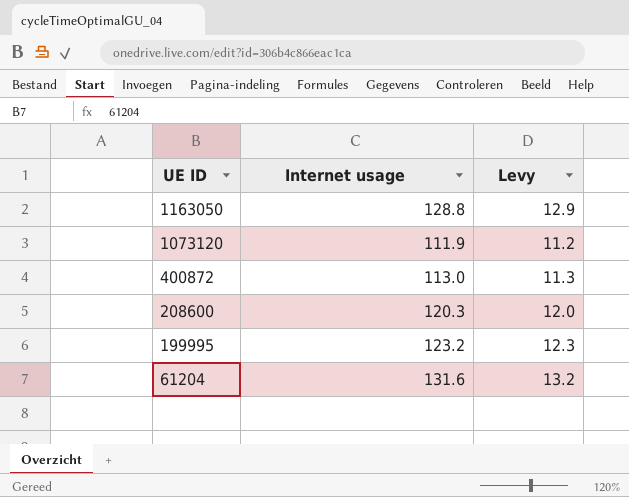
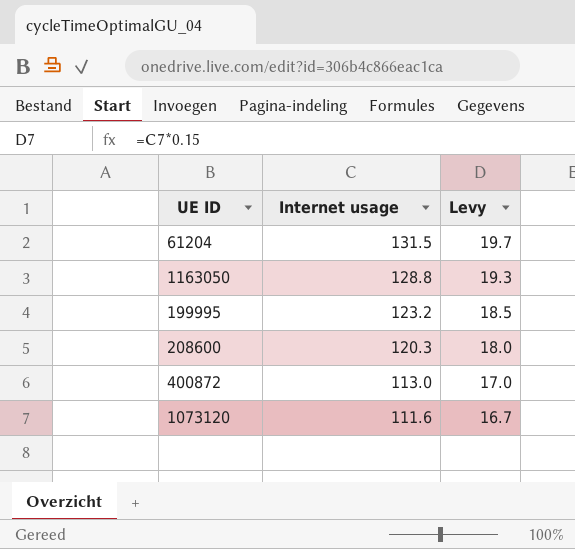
row order: UE ID descending -> Internet usage descending
column Levy | formula: [Internet usage] * 0.1 -> [Internet usage] * 0.15
61204 | Internet usage: 131.6 -> 131.5
1073120 | Internet usage: 111.9 -> 111.6

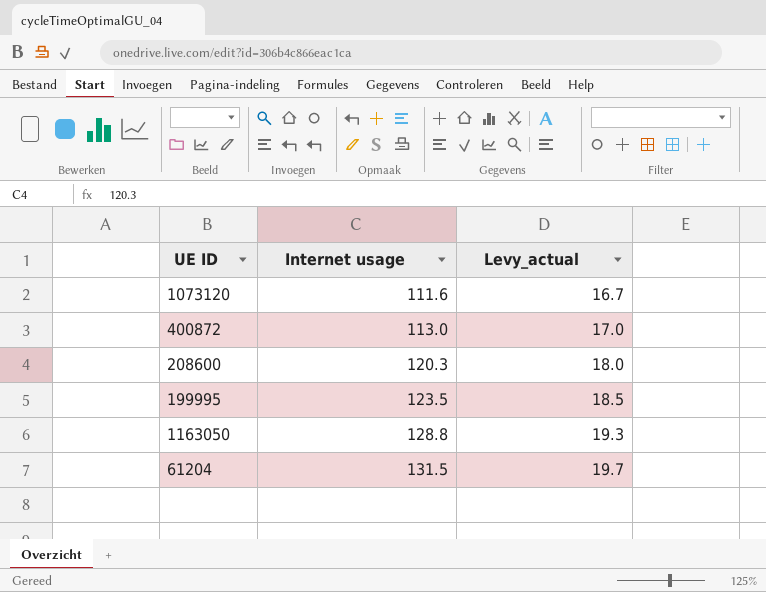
row order: Internet usage descending -> Internet usage ascending
column name: Levy -> Levy_actual
199995 | Internet usage: 123.2 -> 123.5

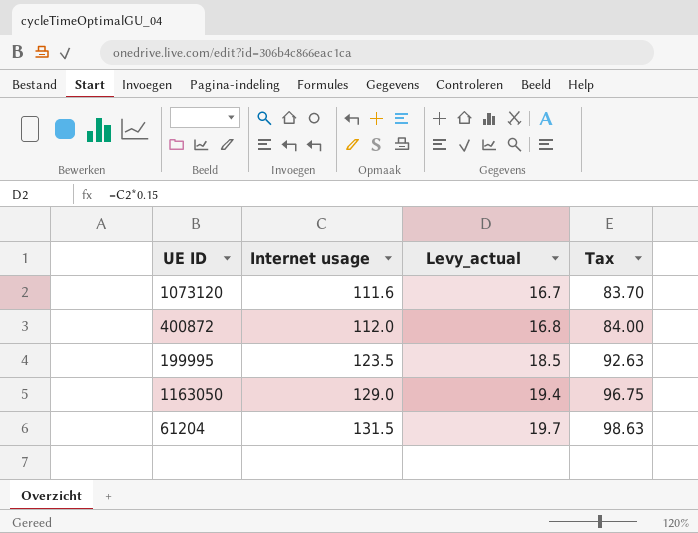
column Tax | formula: none -> [Internet usage] * 0.75
row 208600: 120.3 | 18.0 -> none
400872 | Internet usage: 113.0 -> 112.0
400872 | Levy_actual: 17.0 -> 16.8
1163050 | Internet usage: 128.8 -> 129.0
1163050 | Levy_actual: 19.3 -> 19.4

